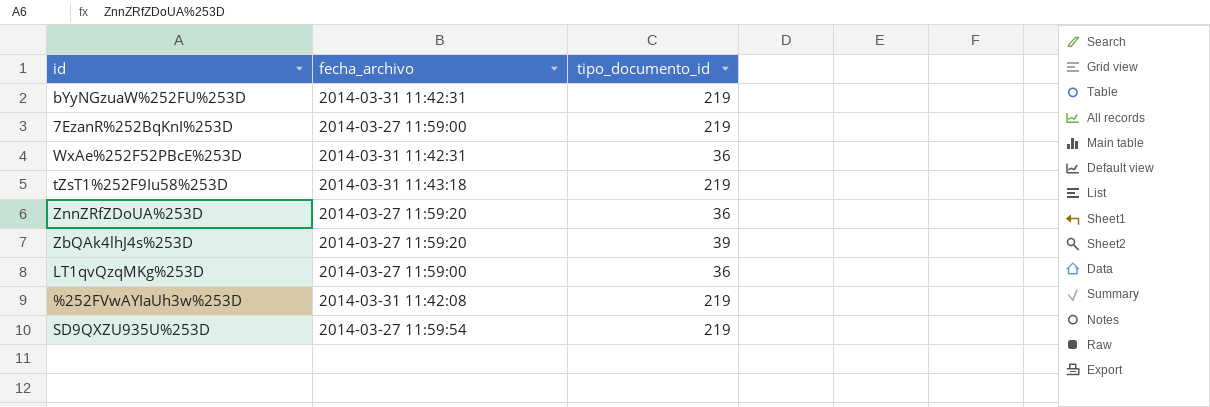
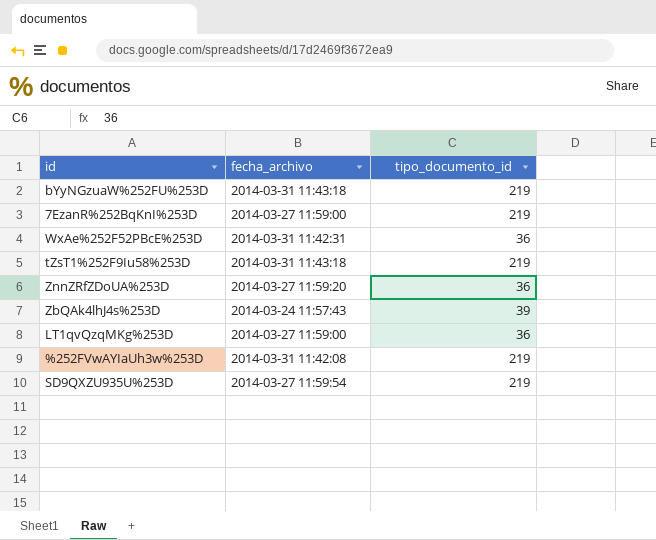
bYyNGzuaW%252FU%253D | fecha_archivo: 2014-03-31 11:42:31 -> 2014-03-31 11:43:18
ZbQAk4lhJ4s%253D | fecha_archivo: 2014-03-27 11:59:20 -> 2014-03-24 11:57:43

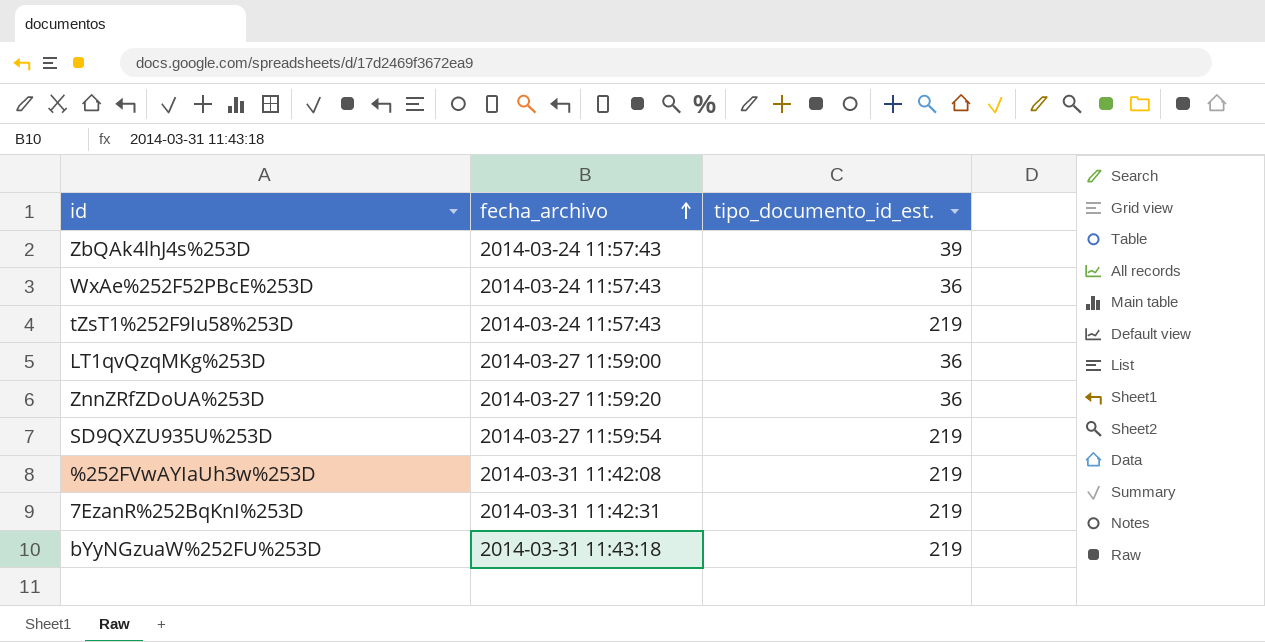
row order: none -> fecha_archivo ascending
column name: tipo_documento_id -> tipo_documento_id_est.
WxAe%252F52PBcE%253D | fecha_archivo: 2014-03-31 11:42:31 -> 2014-03-24 11:57:43
tZsT1%252F9Iu58%253D | fecha_archivo: 2014-03-31 11:43:18 -> 2014-03-24 11:57:43
7EzanR%252BqKnI%253D | fecha_archivo: 2014-03-27 11:59:00 -> 2014-03-31 11:42:31

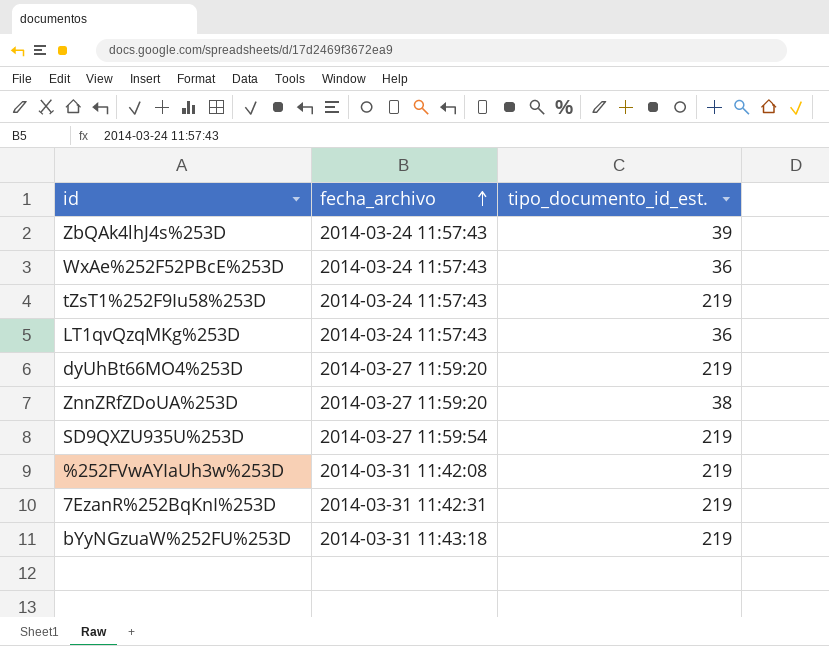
LT1qvQzqMKg%253D | fecha_archivo: 2014-03-27 11:59:00 -> 2014-03-24 11:57:43
row dyUhBt66MO4%253D: none -> 2014-03-27 11:59:20 | 219
ZnnZRfZDoUA%253D | tipo_documento_id_est.: 36 -> 38

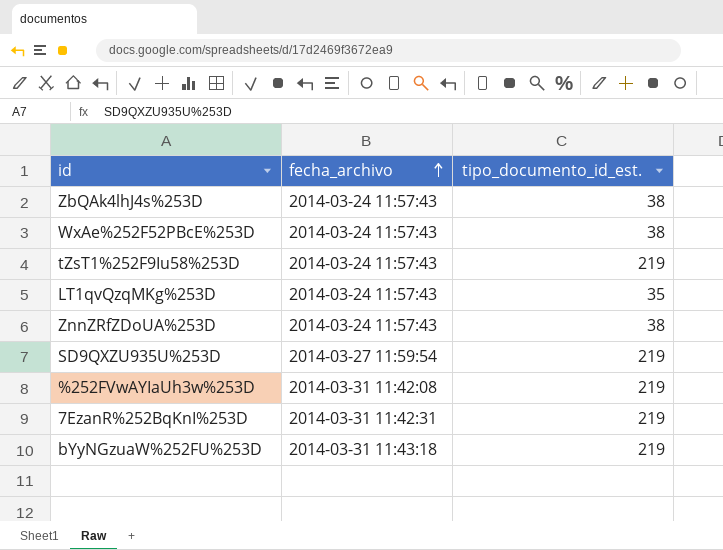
row dyUhBt66MO4%253D: 2014-03-27 11:59:20 | 219 -> none
ZbQAk4lhJ4s%253D | tipo_documento_id_est.: 39 -> 38
WxAe%252F52PBcE%253D | tipo_documento_id_est.: 36 -> 38
LT1qvQzqMKg%253D | tipo_documento_id_est.: 36 -> 35
ZnnZRfZDoUA%253D | fecha_archivo: 2014-03-27 11:59:20 -> 2014-03-24 11:57:43

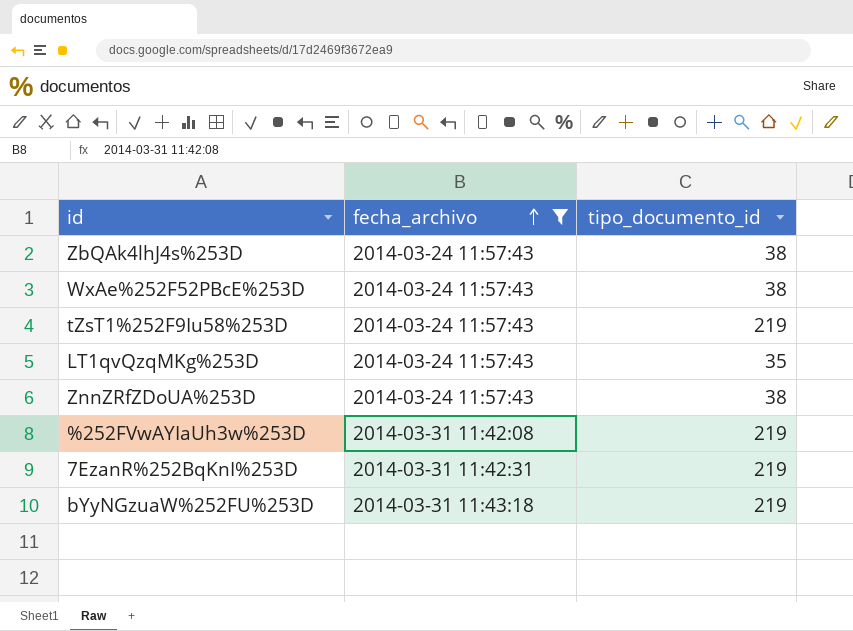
filter: none -> fecha_archivo != 2014-03-27 11:59:54
column name: tipo_documento_id_est. -> tipo_documento_id

